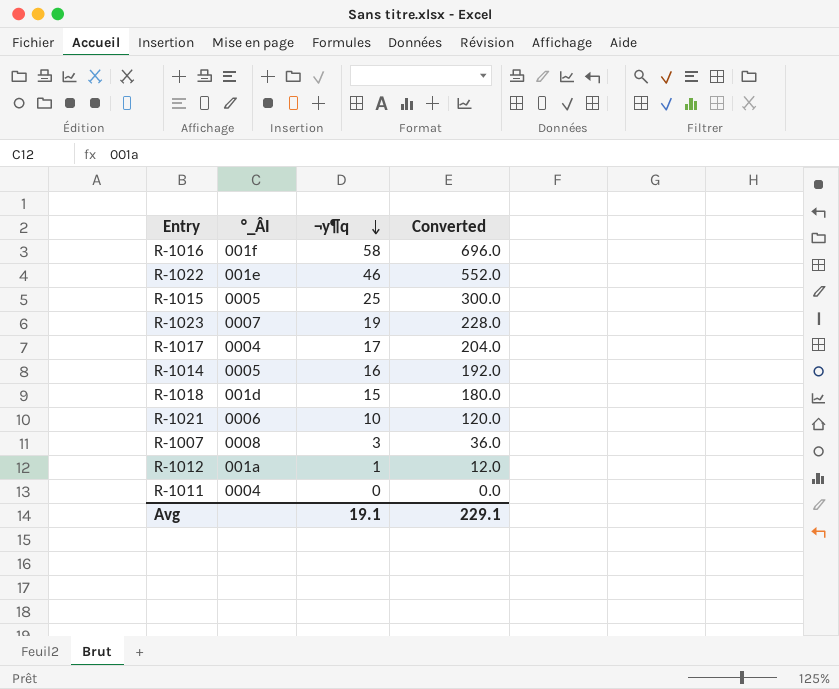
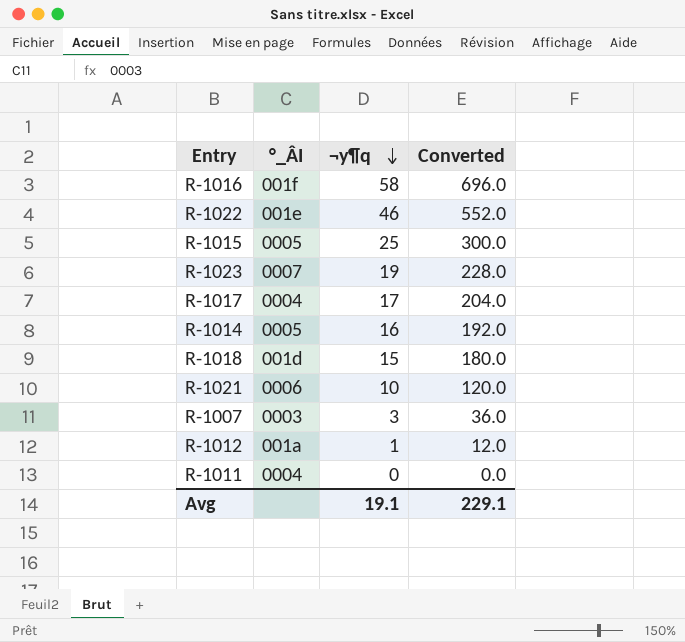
R-1007 | °_ÂI: 0008 -> 0003

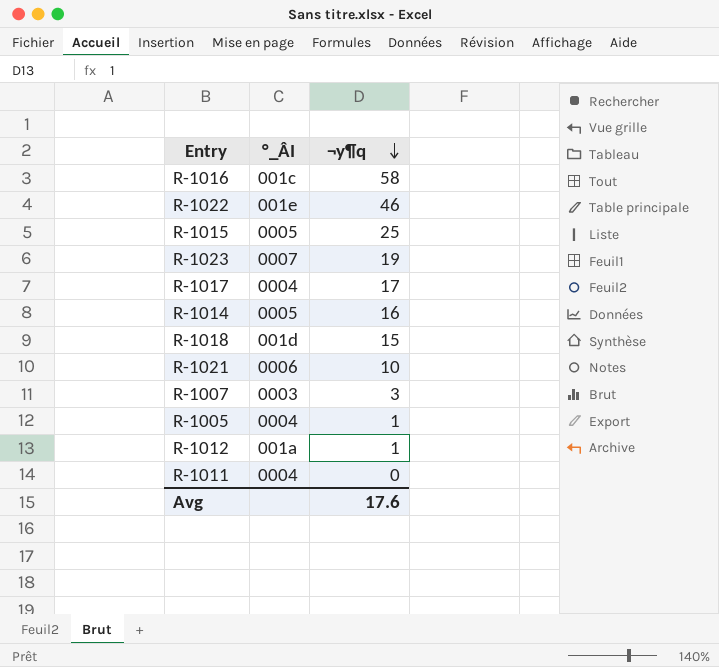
column Converted | formula: [¬y¶q] * 12 -> none
R-1016 | °_ÂI: 001f -> 001c
row R-1005: none -> 0004 | 1
Avg | ¬y¶q: 19.1 -> 17.6

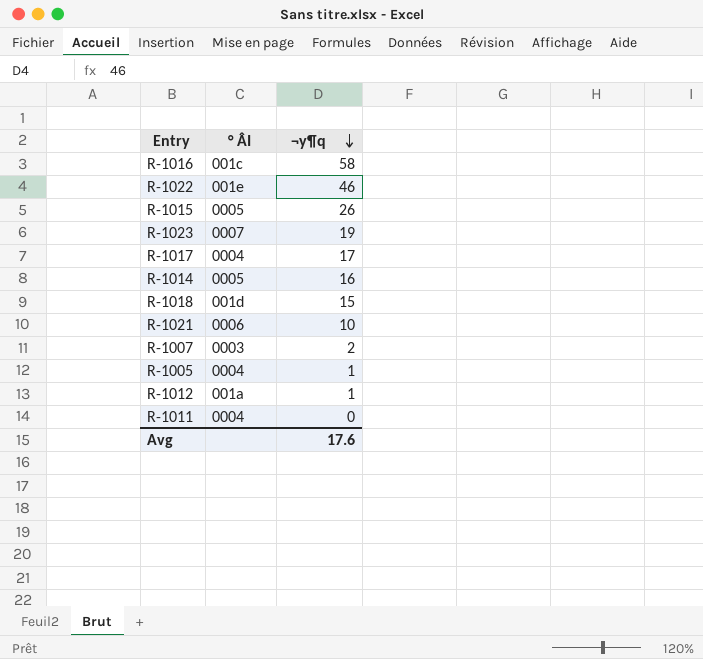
column name: °_ÂI -> ° ÂI
R-1015 | ¬y¶q: 25 -> 26
R-1007 | ¬y¶q: 3 -> 2

